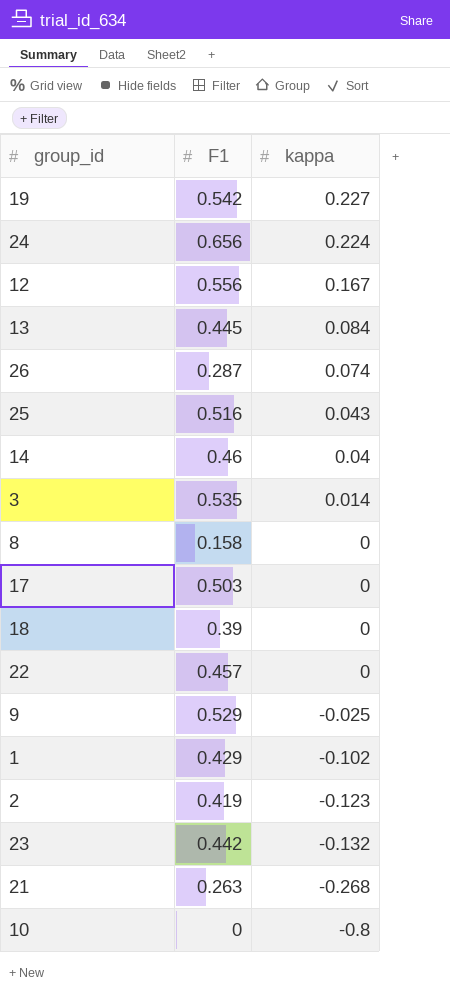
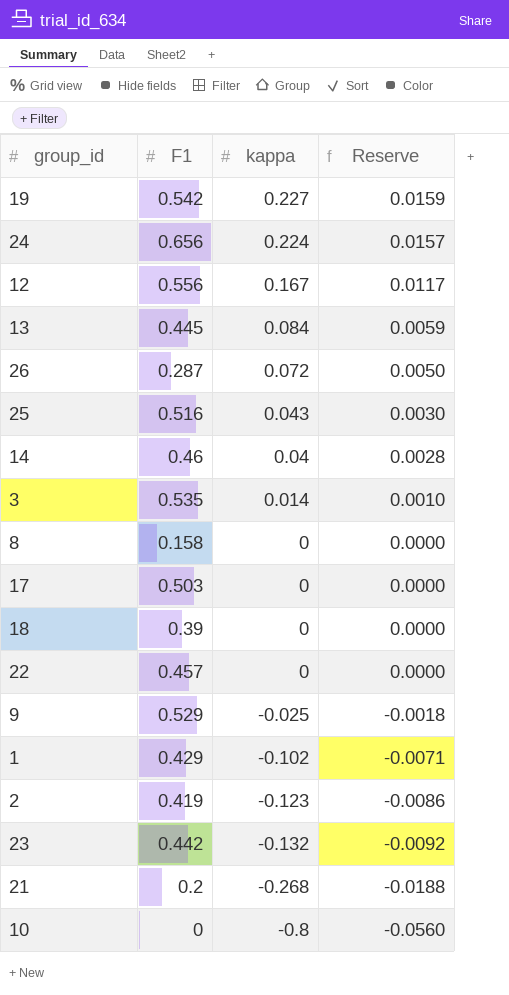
column Reserve | formula: none -> [kappa] * 0.07
26 | kappa: 0.074 -> 0.072
21 | F1: 0.263 -> 0.2

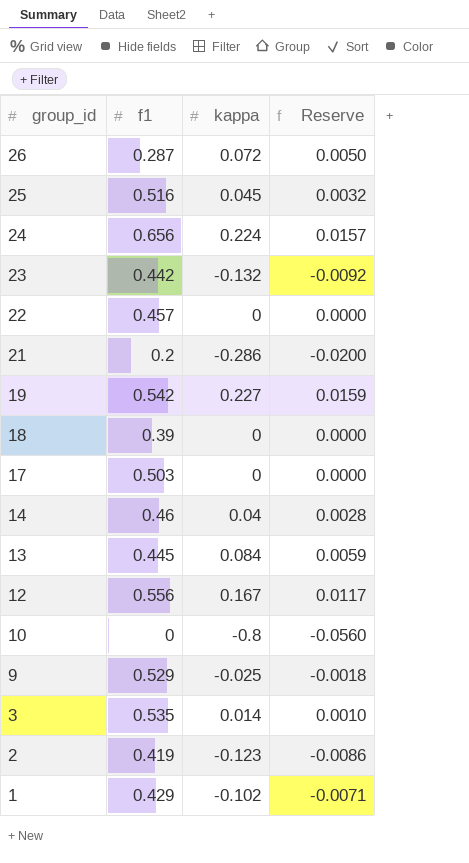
row order: kappa descending -> group_id descending
column name: F1 -> f1
row 8: 0.158 | 0 | 0.0000 -> none
25 | kappa: 0.043 -> 0.045
25 | Reserve: 0.0030 -> 0.0032
21 | kappa: -0.268 -> -0.286
21 | Reserve: -0.0188 -> -0.0200

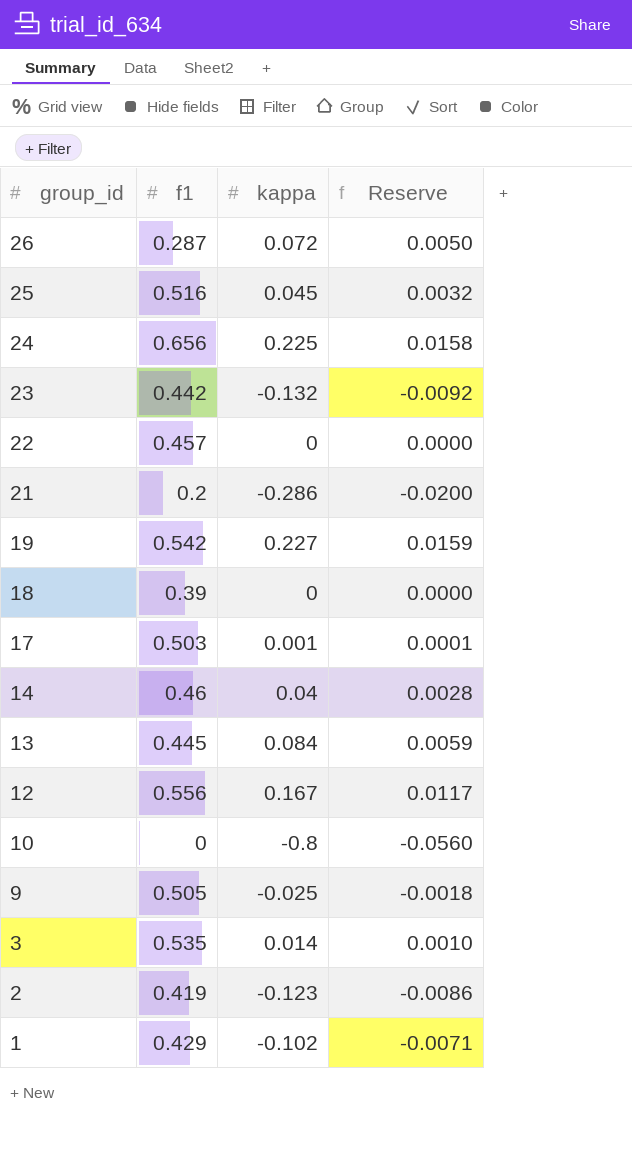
24 | kappa: 0.224 -> 0.225
24 | Reserve: 0.0157 -> 0.0158
17 | kappa: 0 -> 0.001
17 | Reserve: 0.0000 -> 0.0001
9 | f1: 0.529 -> 0.505

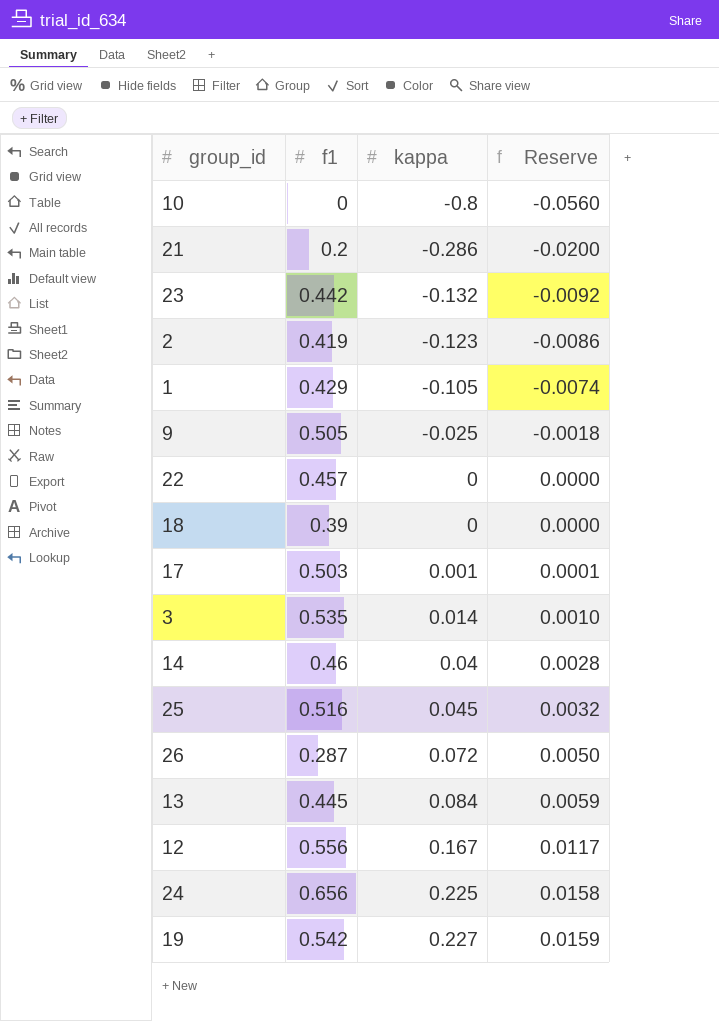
row order: group_id descending -> kappa ascending
1 | kappa: -0.102 -> -0.105
1 | Reserve: -0.0071 -> -0.0074

